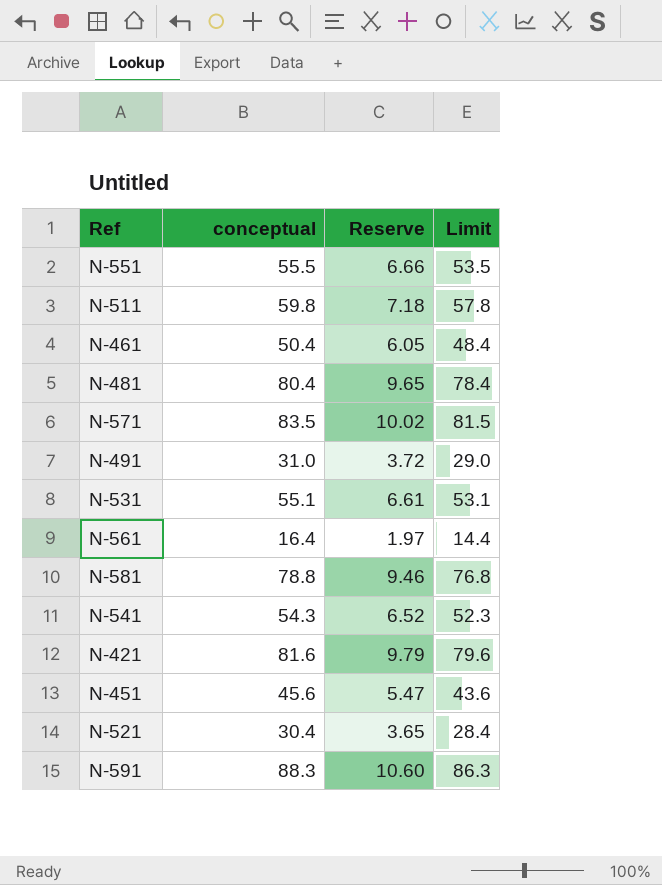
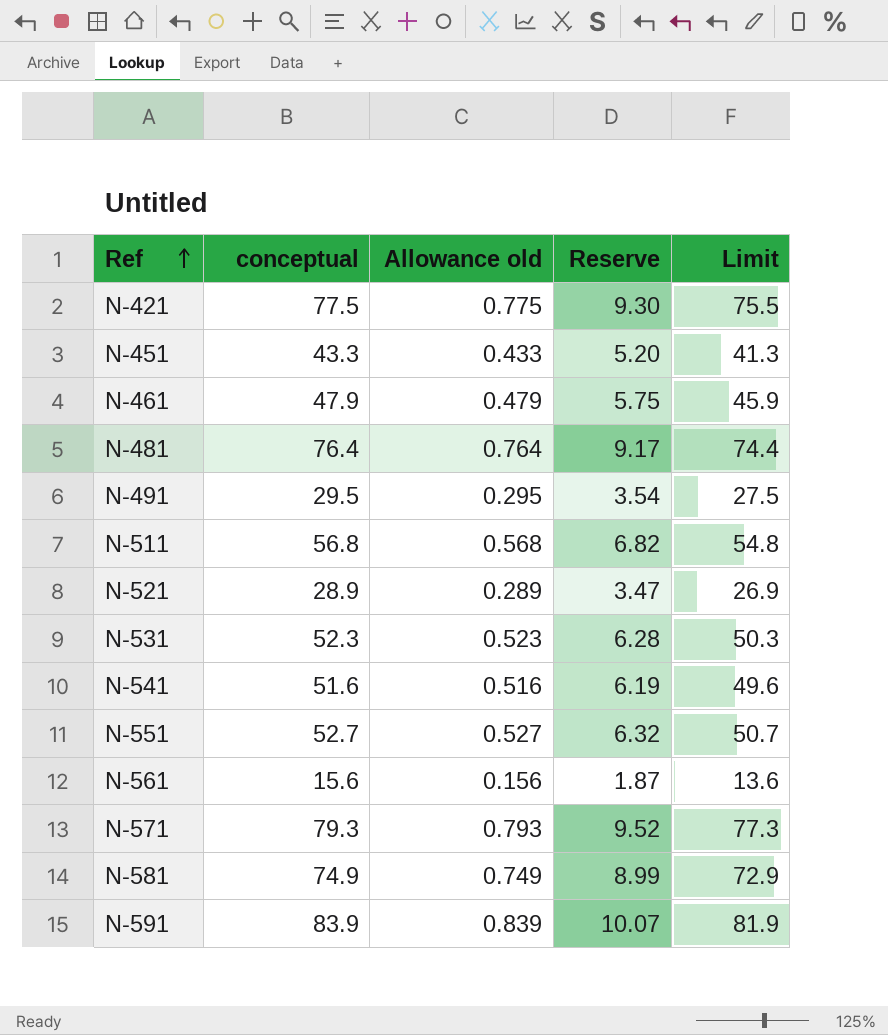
row order: none -> Ref ascending
column Allowance old | formula: none -> [conceptual] * 0.01
N-421 | conceptual: 81.6 -> 77.5
N-421 | Reserve: 9.79 -> 9.30
N-421 | Limit: 79.6 -> 75.5
N-451 | conceptual: 45.6 -> 43.3
N-451 | Reserve: 5.47 -> 5.20
N-451 | Limit: 43.6 -> 41.3
N-461 | conceptual: 50.4 -> 47.9
N-461 | Reserve: 6.05 -> 5.75
N-461 | Limit: 48.4 -> 45.9
N-481 | conceptual: 80.4 -> 76.4
N-481 | Reserve: 9.65 -> 9.17
N-481 | Limit: 78.4 -> 74.4
N-491 | conceptual: 31.0 -> 29.5
N-491 | Reserve: 3.72 -> 3.54
N-491 | Limit: 29.0 -> 27.5
N-511 | conceptual: 59.8 -> 56.8
N-511 | Reserve: 7.18 -> 6.82
N-511 | Limit: 57.8 -> 54.8
N-521 | conceptual: 30.4 -> 28.9
N-521 | Reserve: 3.65 -> 3.47
N-521 | Limit: 28.4 -> 26.9
N-531 | conceptual: 55.1 -> 52.3
N-531 | Reserve: 6.61 -> 6.28
N-531 | Limit: 53.1 -> 50.3
N-541 | conceptual: 54.3 -> 51.6
N-541 | Reserve: 6.52 -> 6.19
N-541 | Limit: 52.3 -> 49.6
N-551 | conceptual: 55.5 -> 52.7
N-551 | Reserve: 6.66 -> 6.32
N-551 | Limit: 53.5 -> 50.7
N-561 | conceptual: 16.4 -> 15.6
N-561 | Reserve: 1.97 -> 1.87
N-561 | Limit: 14.4 -> 13.6
N-571 | conceptual: 83.5 -> 79.3
N-571 | Reserve: 10.02 -> 9.52
N-571 | Limit: 81.5 -> 77.3
N-581 | conceptual: 78.8 -> 74.9
N-581 | Reserve: 9.46 -> 8.99
N-581 | Limit: 76.8 -> 72.9
N-591 | conceptual: 88.3 -> 83.9
N-591 | Reserve: 10.60 -> 10.07
N-591 | Limit: 86.3 -> 81.9

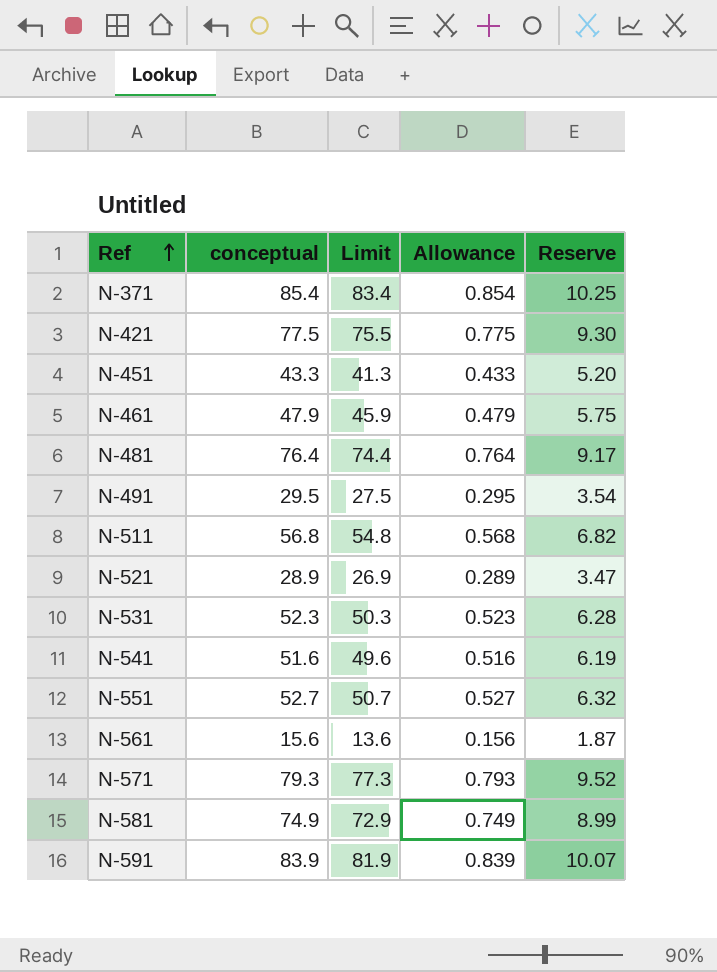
column Limit | position: 5 -> 3
column name: Allowance old -> Allowance
row N-371: none -> 85.4 | 83.4 | 0.854 | 10.25

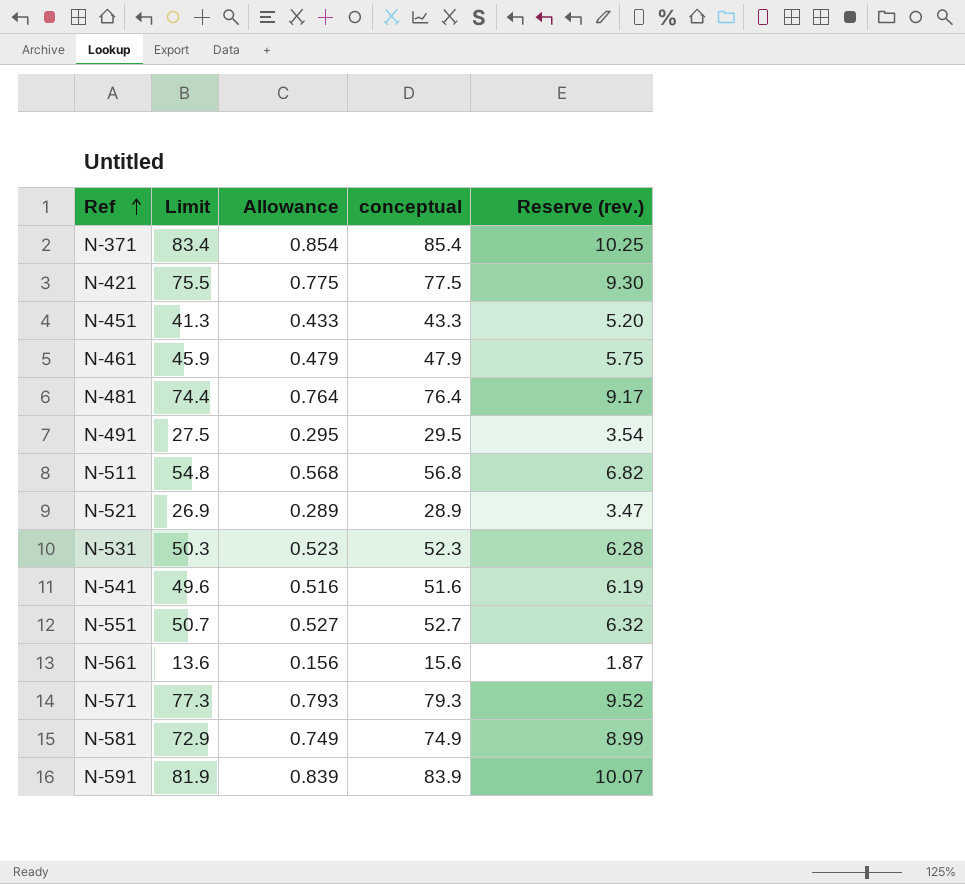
column conceptual | position: 2 -> 4
column name: Reserve -> Reserve (rev.)

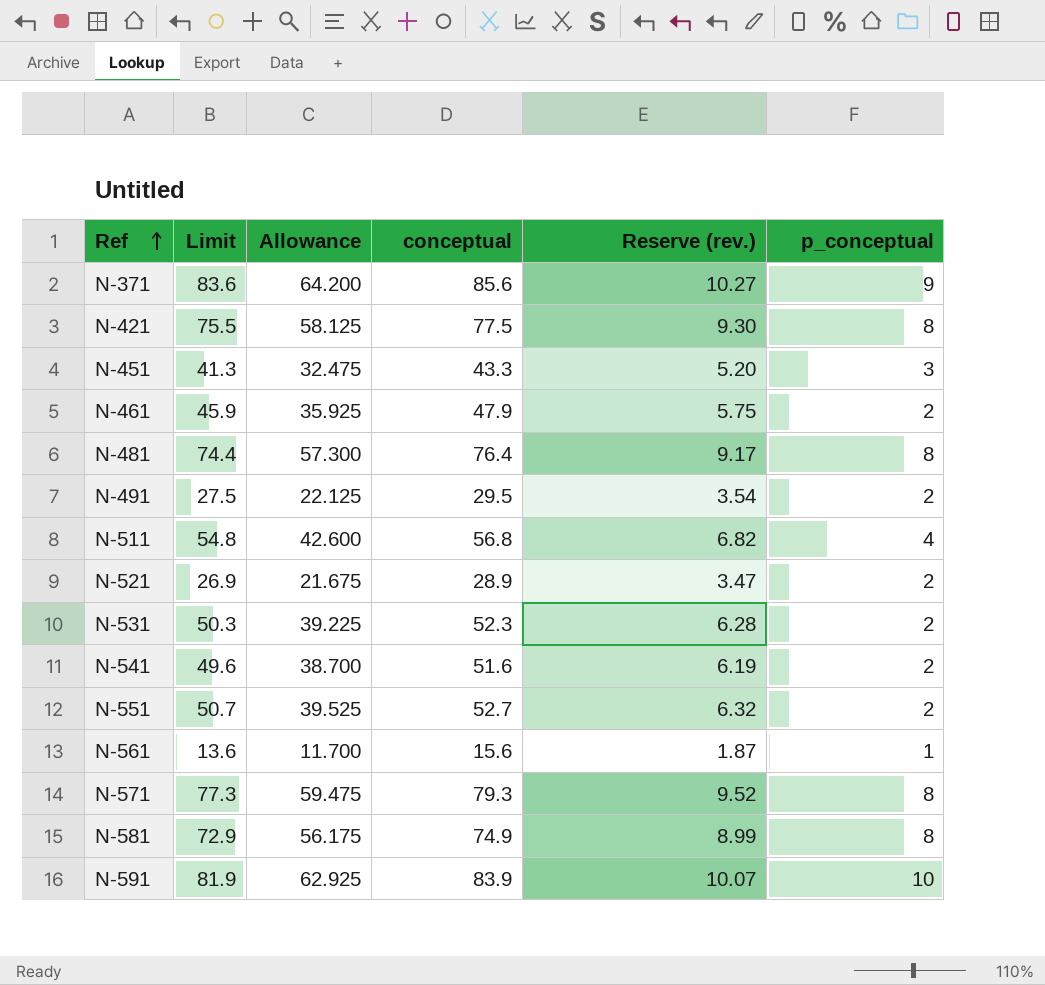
column Allowance | formula: [conceptual] * 0.01 -> [conceptual] * 0.75
column p_conceptual | position: none -> 6
N-371 | Limit: 83.4 -> 83.6
N-371 | conceptual: 85.4 -> 85.6
N-371 | Reserve (rev.): 10.25 -> 10.27

